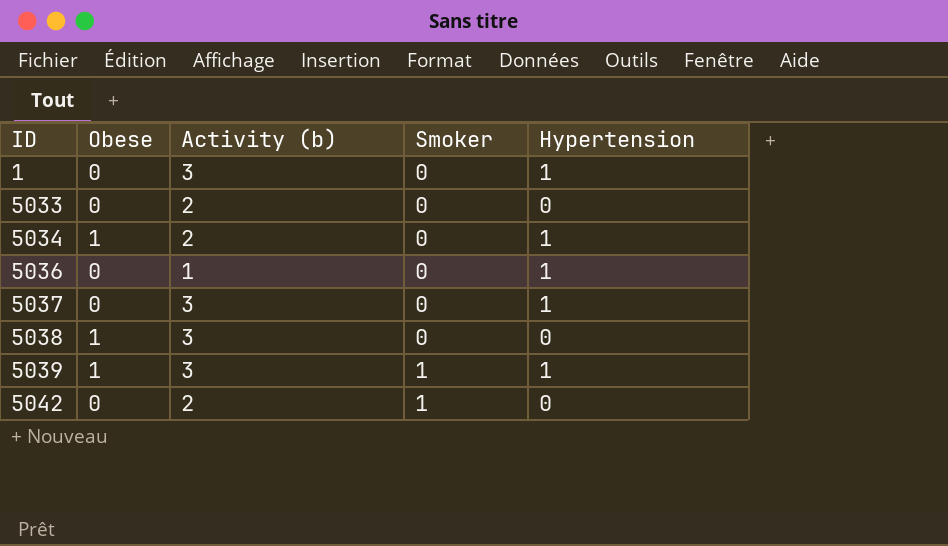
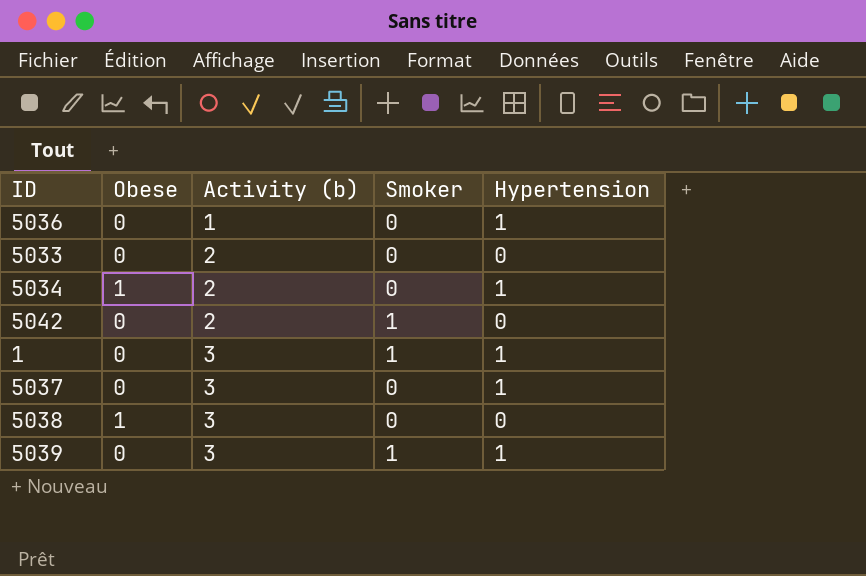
row order: ID ascending -> Activity (b) ascending
1 | Smoker: 0 -> 1
5039 | Obese: 1 -> 0

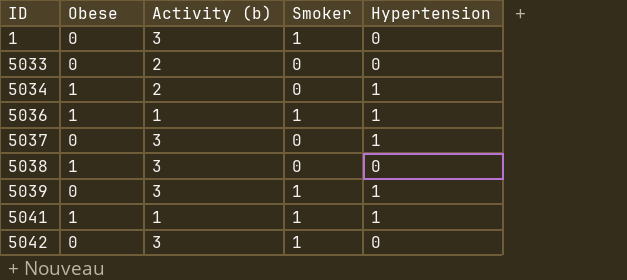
row order: Activity (b) ascending -> ID ascending
1 | Hypertension: 1 -> 0
5036 | Obese: 0 -> 1
5036 | Smoker: 0 -> 1
row 5041: none -> 1 | 1 | 1 | 1
5042 | Activity (b): 2 -> 3

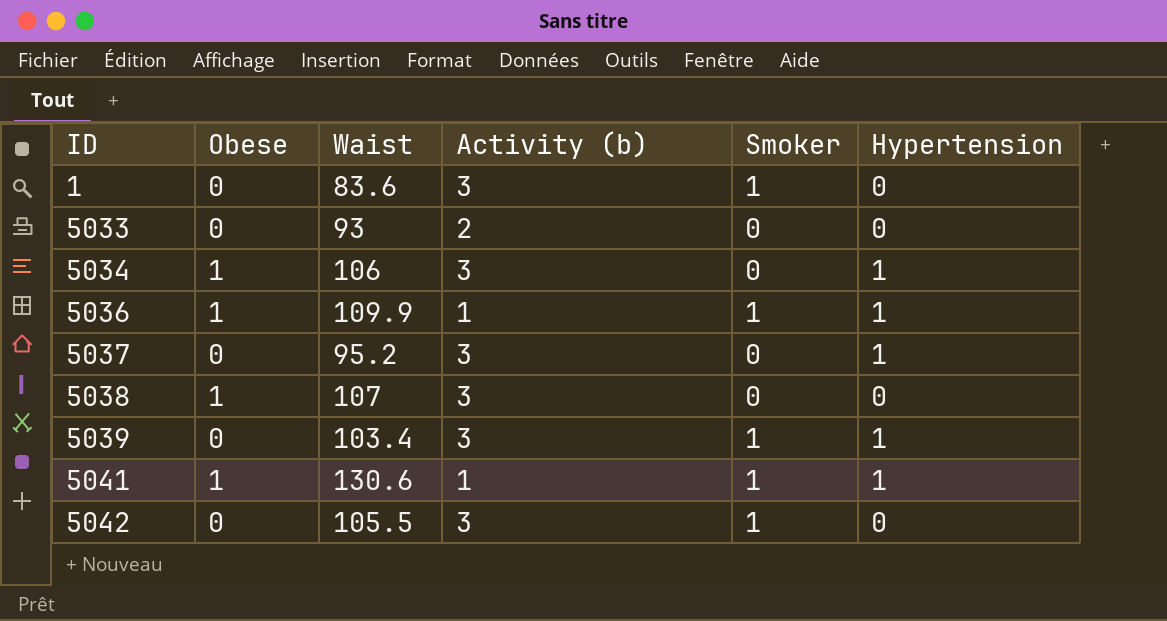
column Waist | position: none -> 3
5034 | Activity (b): 2 -> 3

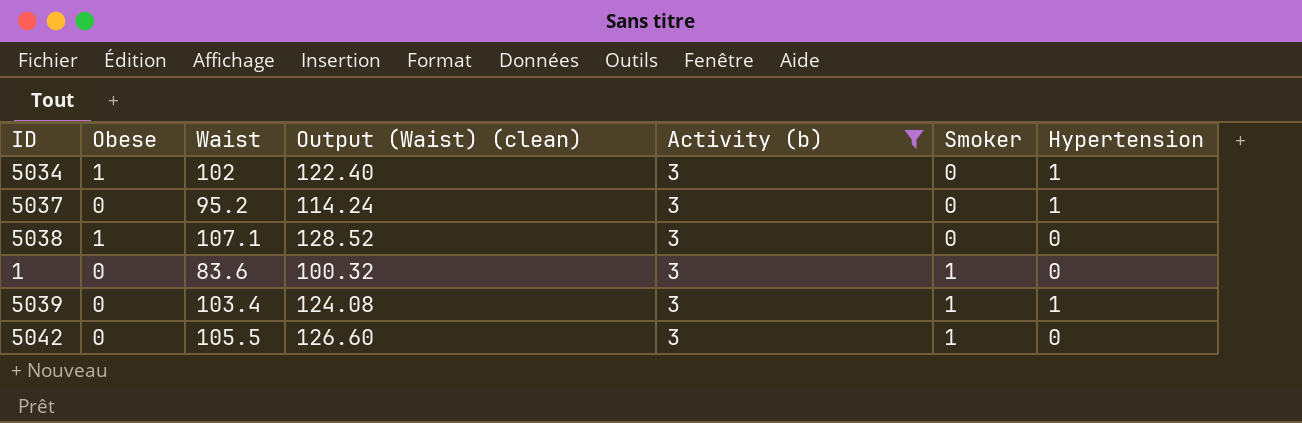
filter: none -> Activity (b) = 3
row order: ID ascending -> Smoker ascending
column Output (Waist) (clean) | formula: none -> [Waist] * 1.2
5034 | Waist: 106 -> 102
5038 | Waist: 107 -> 107.1

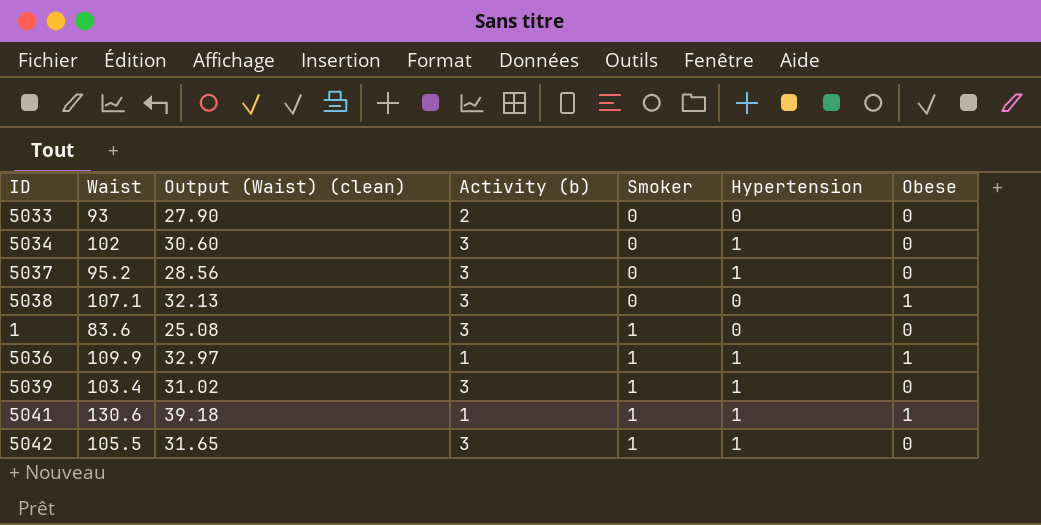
filter: Activity (b) = 3 -> none
column Output (Waist) (clean) | formula: [Waist] * 1.2 -> [Waist] * 0.3
column Obese | position: 2 -> 7
5034 | Obese: 1 -> 0
5042 | Hypertension: 0 -> 1

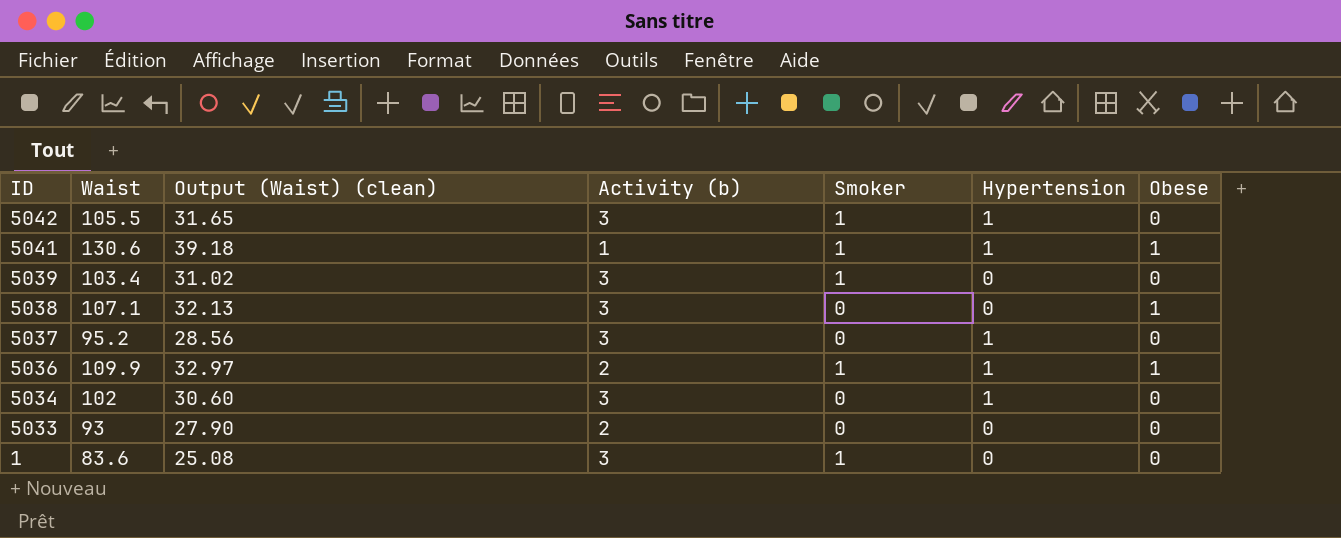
row order: Smoker ascending -> ID descending
5039 | Hypertension: 1 -> 0
5036 | Activity (b): 1 -> 2

